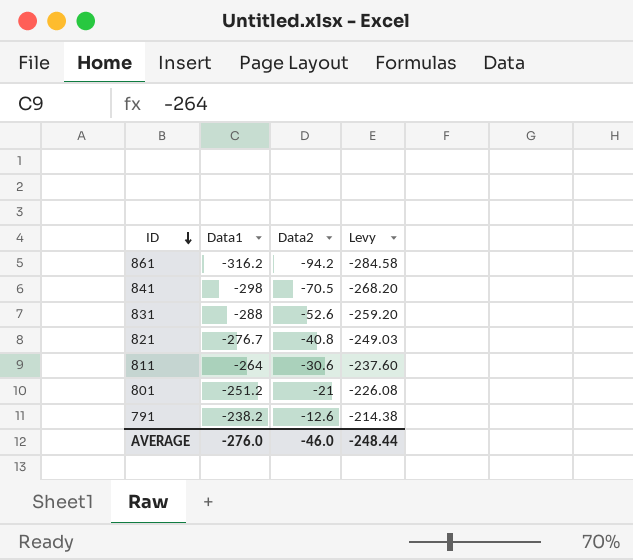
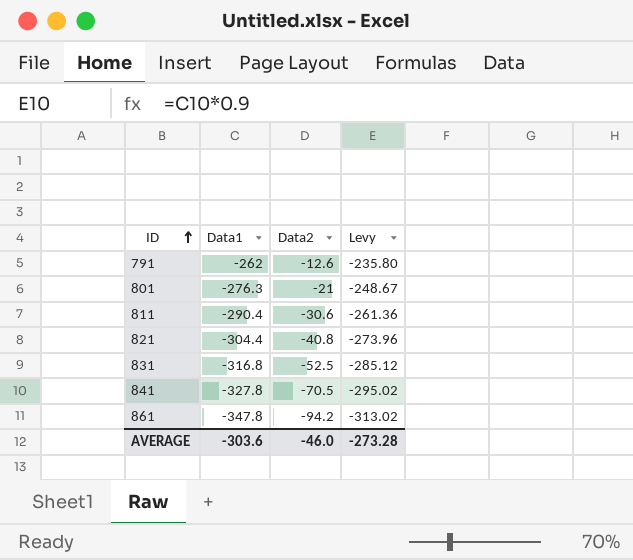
row order: ID descending -> ID ascending
791 | Data1: -238.2 -> -262
791 | Levy: -214.38 -> -235.80
801 | Data1: -251.2 -> -276.3
801 | Levy: -226.08 -> -248.67
811 | Data1: -264 -> -290.4
811 | Levy: -237.60 -> -261.36
821 | Data1: -276.7 -> -304.4
821 | Levy: -249.03 -> -273.96
831 | Data1: -288 -> -316.8
831 | Data2: -52.6 -> -52.5
831 | Levy: -259.20 -> -285.12
841 | Data1: -298 -> -327.8
841 | Levy: -268.20 -> -295.02
861 | Data1: -316.2 -> -347.8
861 | Levy: -284.58 -> -313.02
AVERAGE | Data1: -276.0 -> -303.6
AVERAGE | Levy: -248.44 -> -273.28

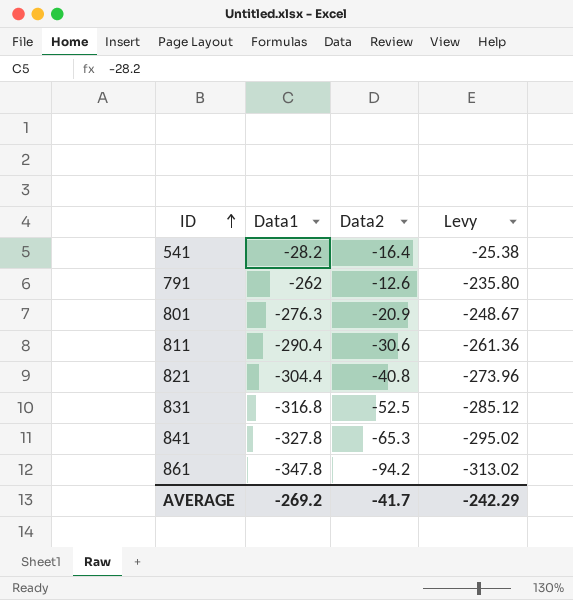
row 541: none -> -28.2 | -16.4 | -25.38
801 | Data2: -21 -> -20.9
841 | Data2: -70.5 -> -65.3
AVERAGE | Data1: -303.6 -> -269.2
AVERAGE | Data2: -46.0 -> -41.7
AVERAGE | Levy: -273.28 -> -242.29

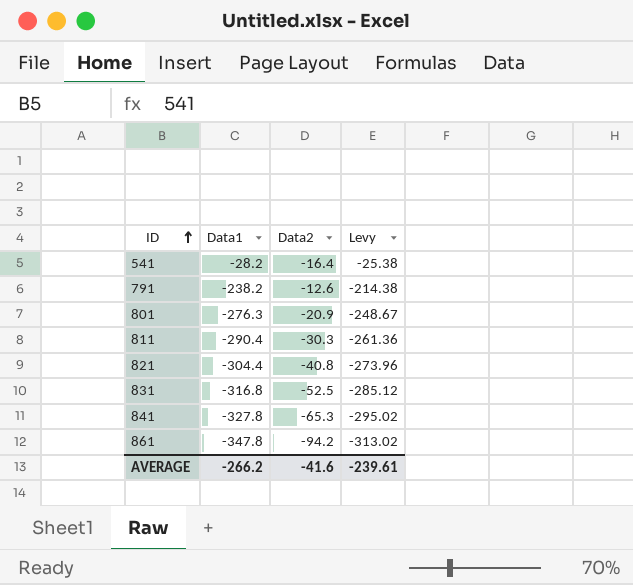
791 | Data1: -262 -> -238.2
791 | Levy: -235.80 -> -214.38
811 | Data2: -30.6 -> -30.3
AVERAGE | Data1: -269.2 -> -266.2
AVERAGE | Data2: -41.7 -> -41.6
AVERAGE | Levy: -242.29 -> -239.61

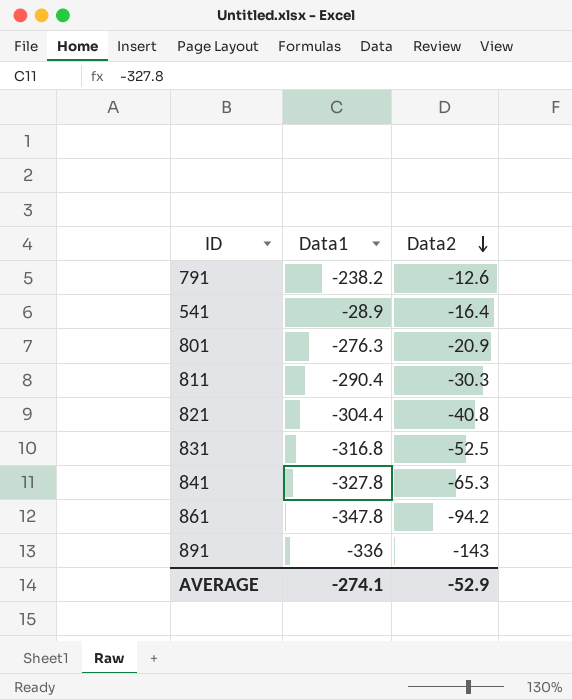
row order: ID ascending -> Data2 descending
column Levy | formula: [Data1] * 0.9 -> none
541 | Data1: -28.2 -> -28.9
row 891: none -> -336 | -143
AVERAGE | Data1: -266.2 -> -274.1
AVERAGE | Data2: -41.6 -> -52.9

